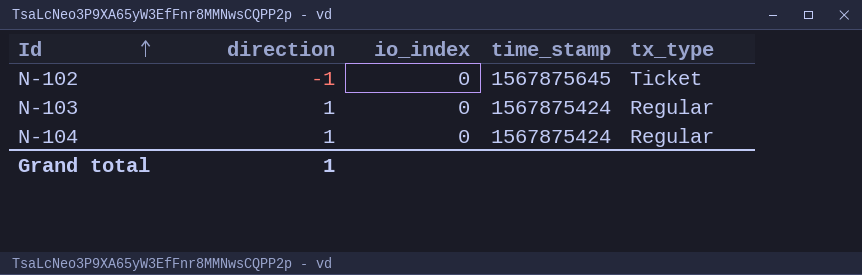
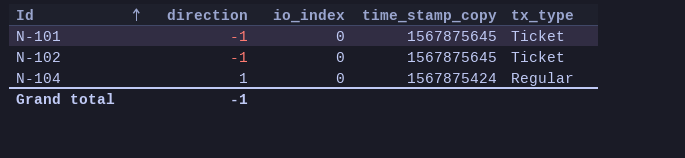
column name: time_stamp -> time_stamp_copy
row N-103: 1 | 0 | 1567875424 | Regular -> none
row N-101: none -> -1 | 0 | 1567875645 | Ticket
Grand total | direction: 1 -> -1

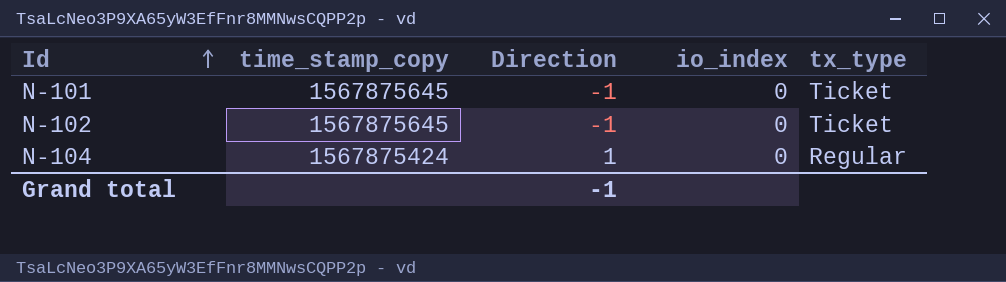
column time_stamp_copy | position: 4 -> 2
column name: direction -> Direction

